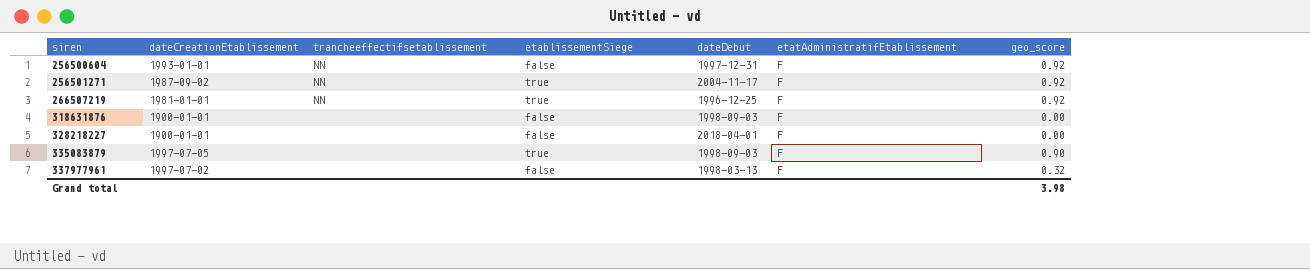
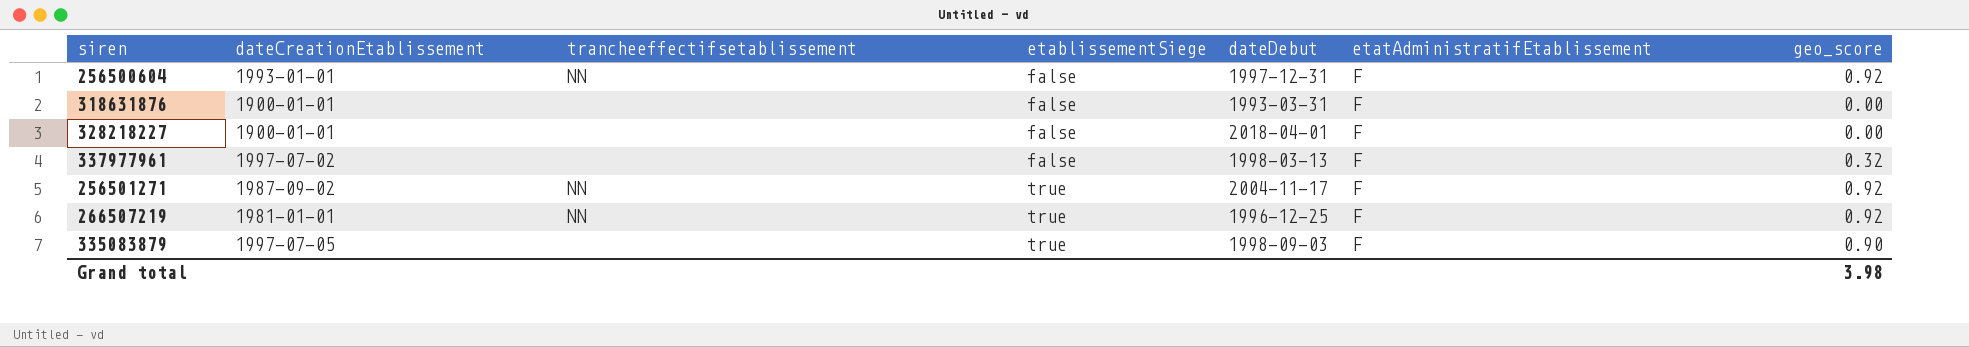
row order: siren ascending -> etablissementSiege ascending
318631876 | dateDebut: 1998-09-03 -> 1993-03-31

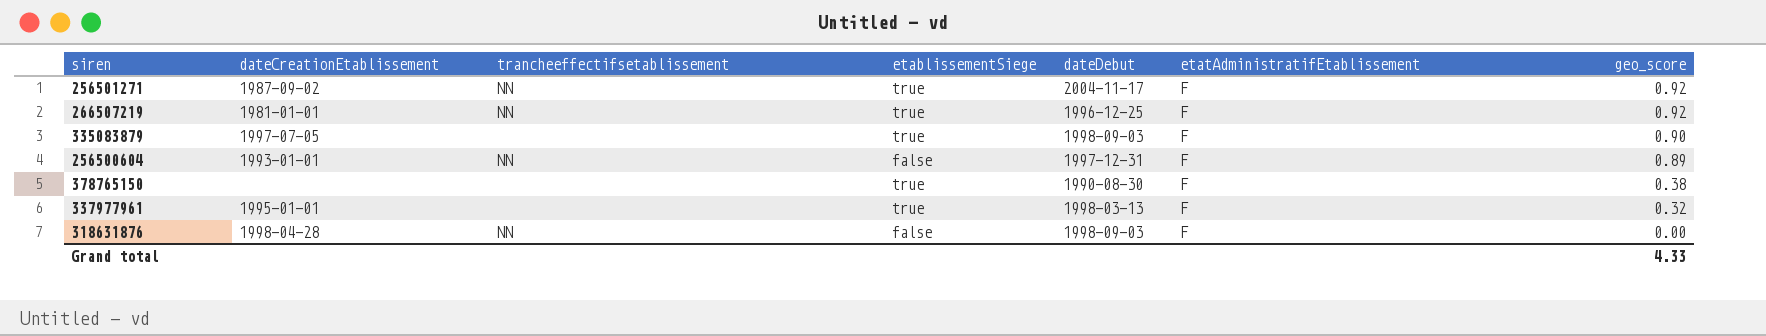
row order: etablissementSiege ascending -> geo_score descending
row 328218227: 1900-01-01 | none | false | 2018-04-01 | F | 0.00 -> none
256500604 | geo_score: 0.92 -> 0.89
row 378765150: none -> none | none | true | 1990-08-30 | F | 0.38
337977961 | dateCreationEtablissement: 1997-07-02 -> 1995-01-01
337977961 | etablissementSiege: false -> true
318631876 | dateCreationEtablissement: 1900-01-01 -> 1998-04-28
318631876 | trancheeffectifsetablissement: none -> NN
318631876 | dateDebut: 1993-03-31 -> 1998-09-03
Grand total | geo_score: 3.98 -> 4.33

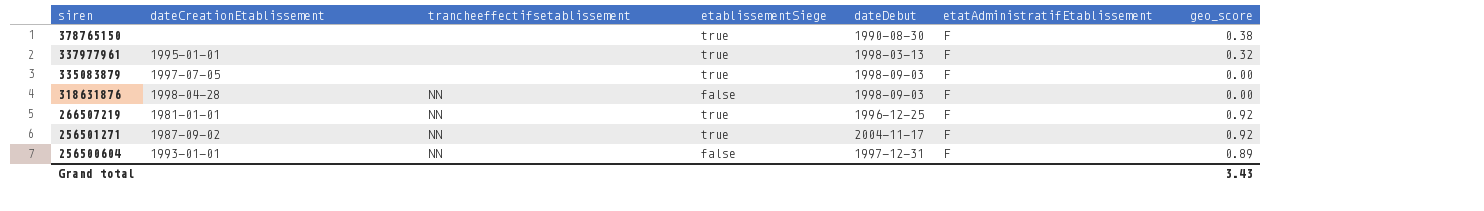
row order: geo_score descending -> siren descending
335083879 | geo_score: 0.90 -> 0.00
Grand total | geo_score: 4.33 -> 3.43

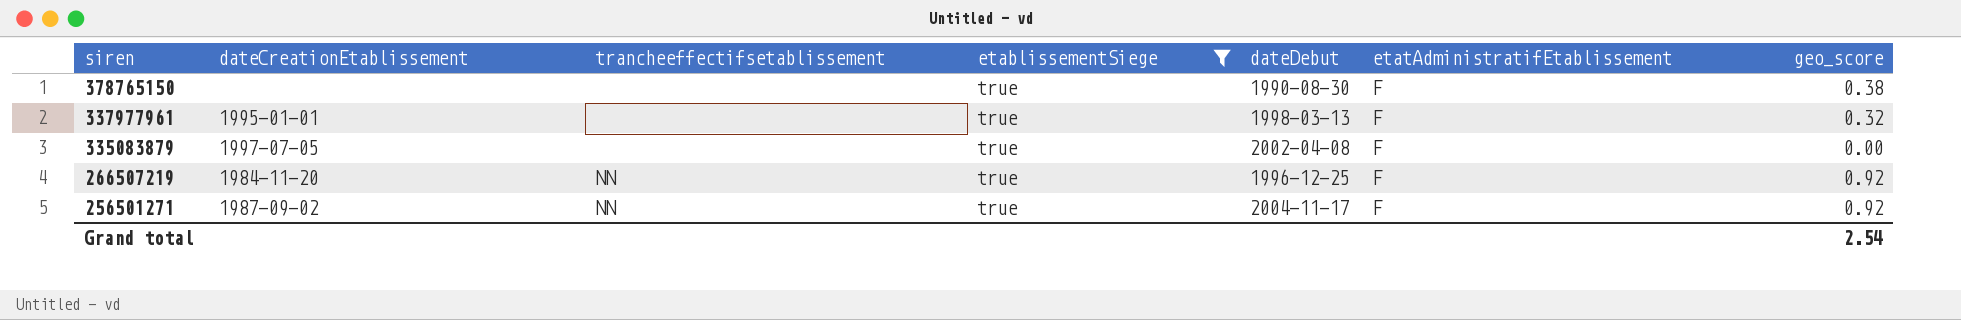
filter: none -> etablissementSiege = true
335083879 | dateDebut: 1998-09-03 -> 2002-04-08
266507219 | dateCreationEtablissement: 1981-01-01 -> 1984-11-20
Grand total | geo_score: 3.43 -> 2.54

